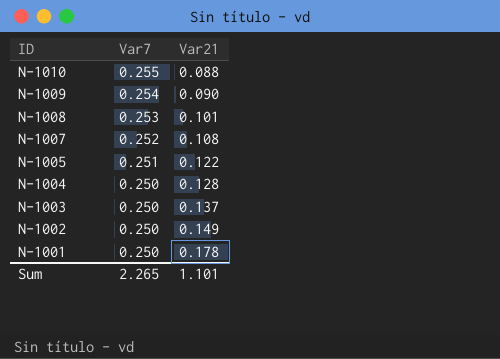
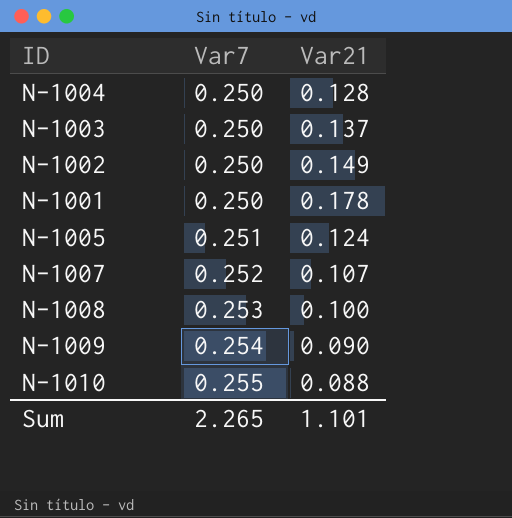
row order: ID descending -> Var7 ascending
N-1005 | Var21: 0.122 -> 0.124
N-1007 | Var21: 0.108 -> 0.107
N-1008 | Var21: 0.101 -> 0.100

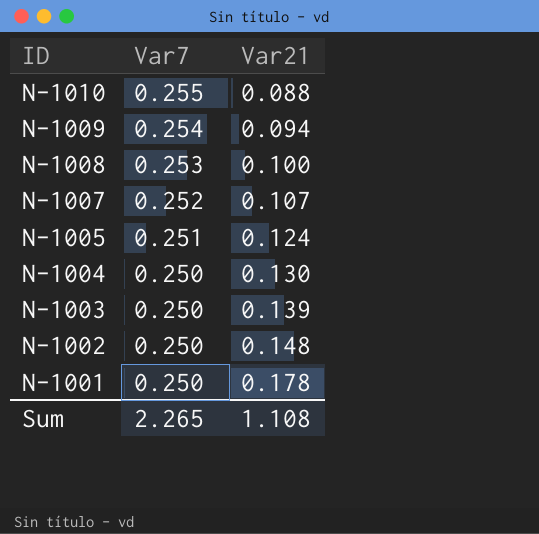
row order: Var7 ascending -> ID descending
N-1009 | Var21: 0.090 -> 0.094
N-1004 | Var21: 0.128 -> 0.130
N-1003 | Var21: 0.137 -> 0.139
N-1002 | Var21: 0.149 -> 0.148
Sum | Var21: 1.101 -> 1.108

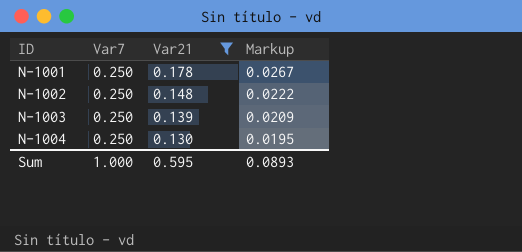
filter: none -> Var21 >= 0.130
row order: ID descending -> ID ascending
column Markup | formula: none -> [Var21] * 0.15
Sum | Var7: 2.265 -> 1.000
Sum | Var21: 1.108 -> 0.595

